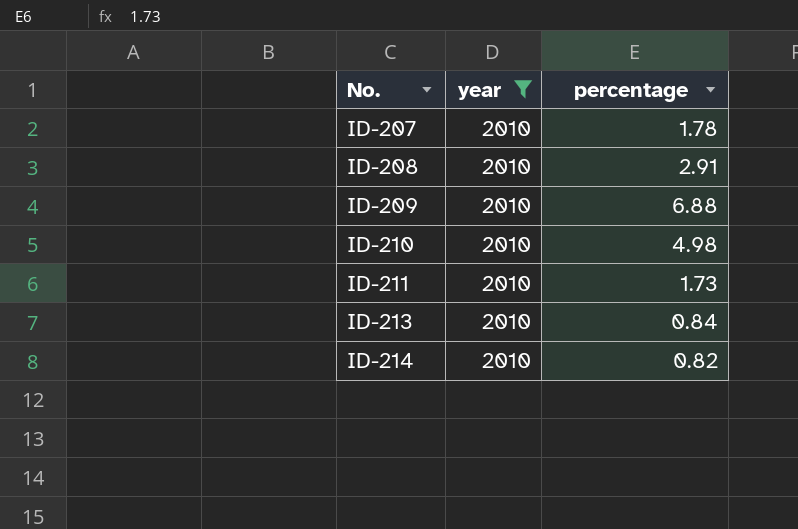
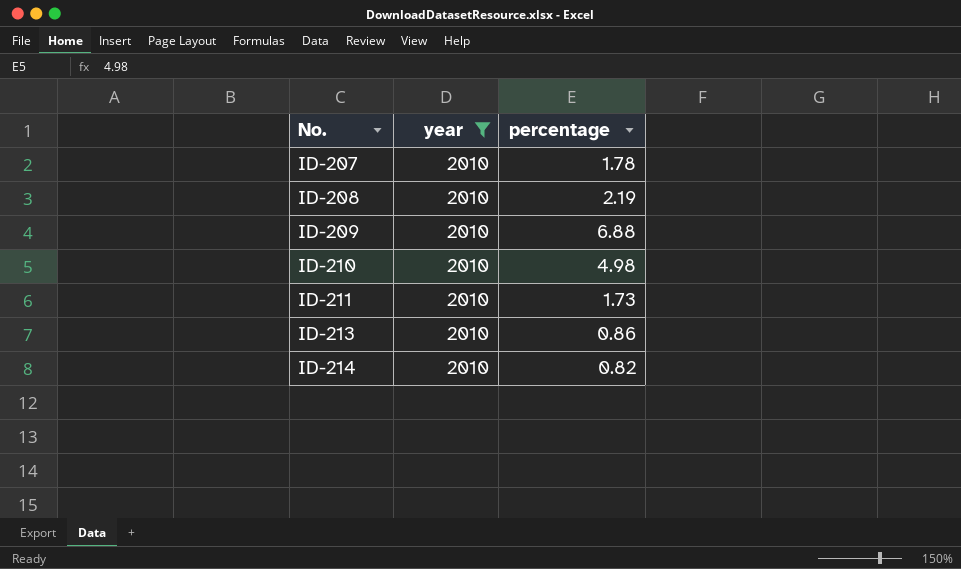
ID-208 | percentage: 2.91 -> 2.19
ID-213 | percentage: 0.84 -> 0.86

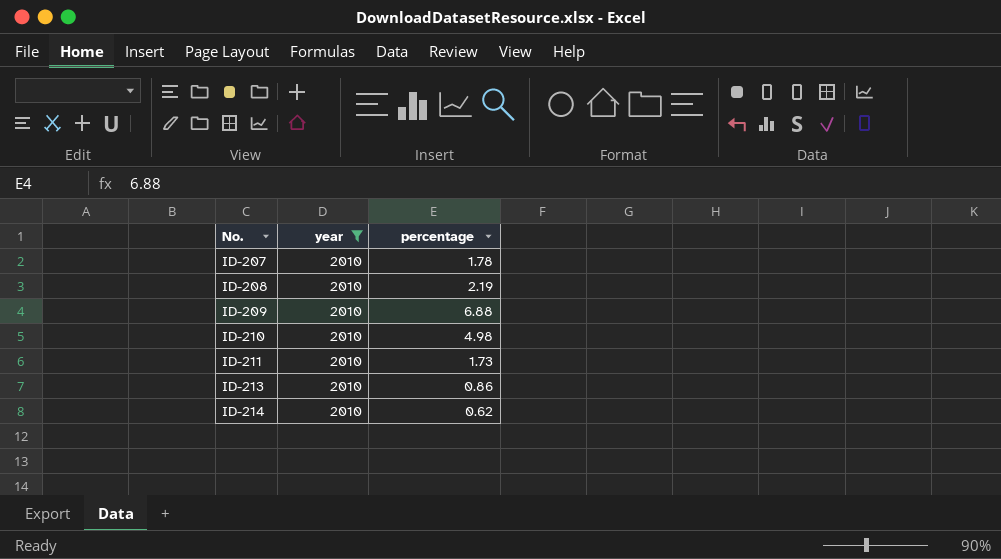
ID-214 | percentage: 0.82 -> 0.62

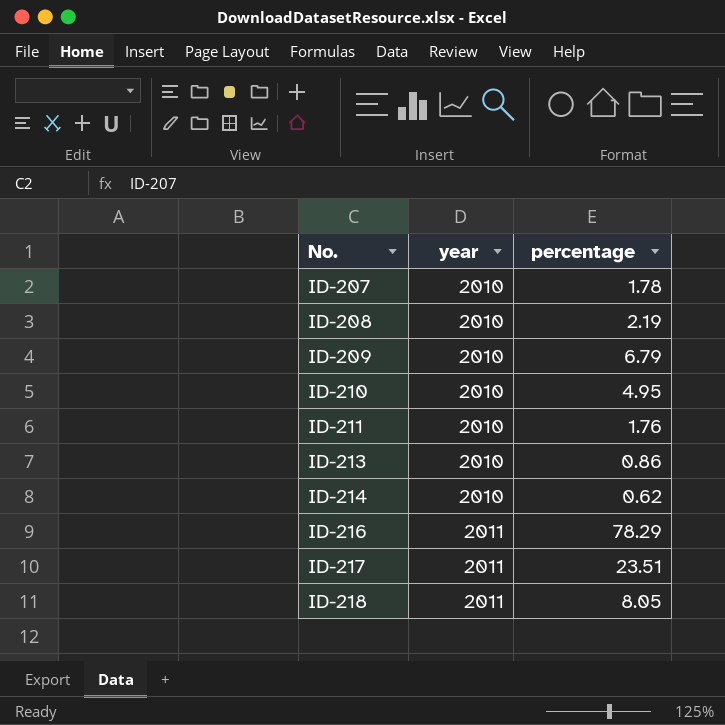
filter: year = 2010 -> none
ID-209 | percentage: 6.88 -> 6.79
ID-210 | percentage: 4.98 -> 4.95
ID-211 | percentage: 1.73 -> 1.76

